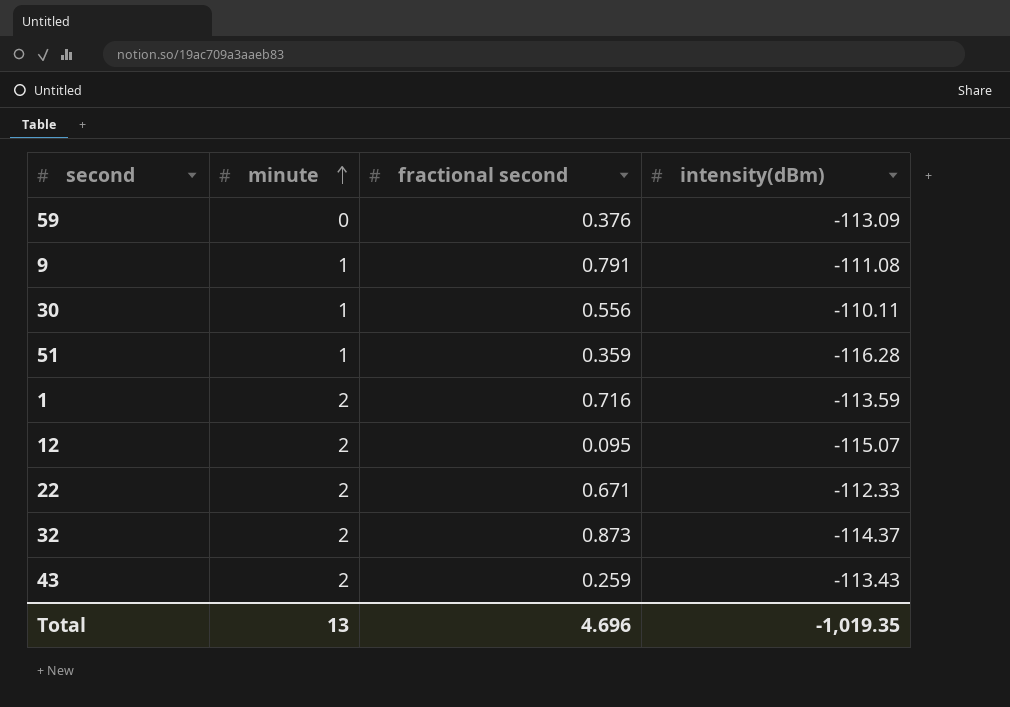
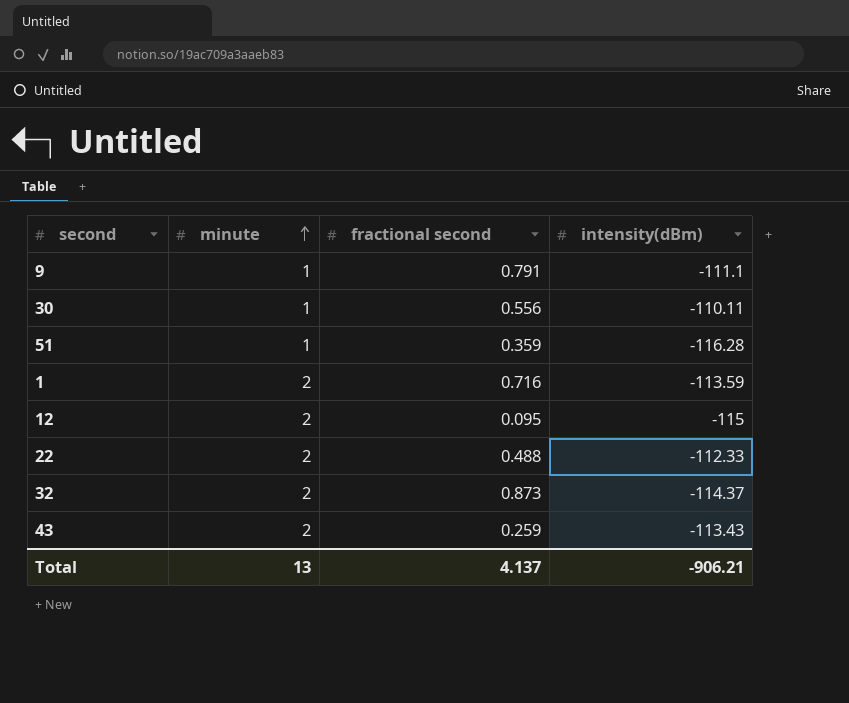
row 59: 0 | 0.376 | -113.09 -> none
9 | intensity(dBm): -111.08 -> -111.1
12 | intensity(dBm): -115.07 -> -115
22 | fractional second: 0.671 -> 0.488
Total | fractional second: 4.696 -> 4.137
Total | intensity(dBm): -1,019.35 -> -906.21

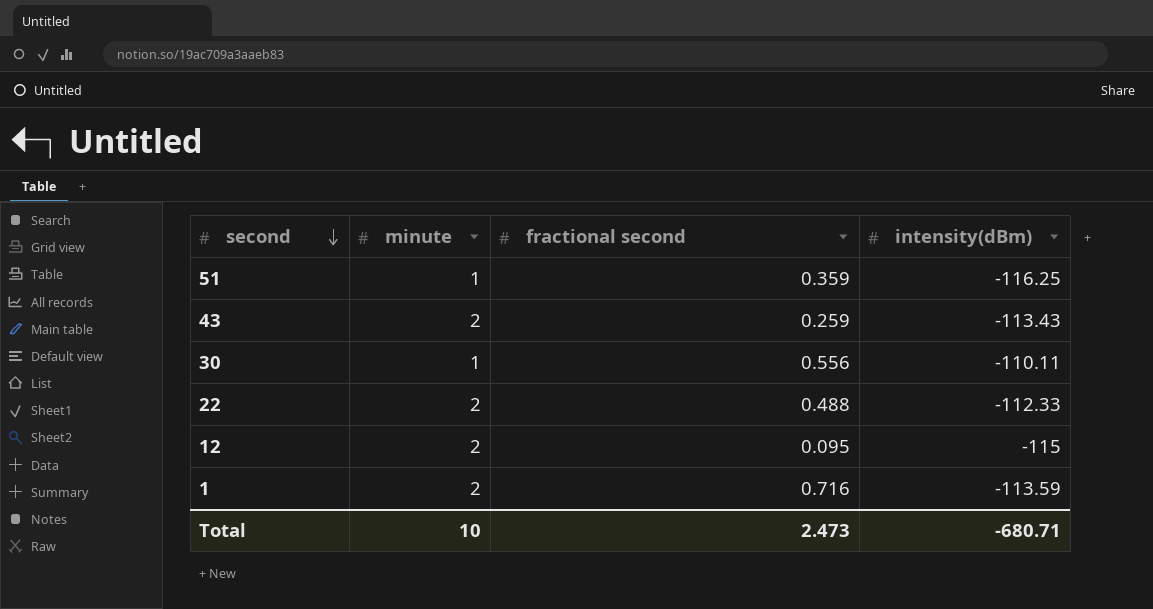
row order: minute ascending -> second descending
row 9: 1 | 0.791 | -111.1 -> none
row 32: 2 | 0.873 | -114.37 -> none
51 | intensity(dBm): -116.28 -> -116.25
Total | minute: 13 -> 10
Total | fractional second: 4.137 -> 2.473
Total | intensity(dBm): -906.21 -> -680.71

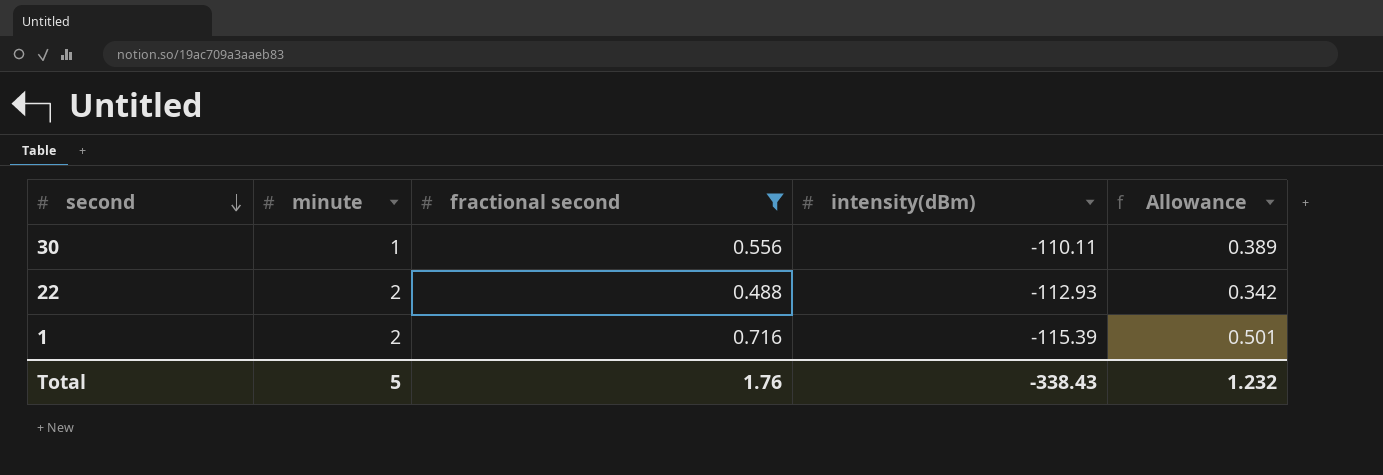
filter: none -> fractional second >= 0.488
column Allowance | formula: none -> [fractional second] * 0.7
22 | intensity(dBm): -112.33 -> -112.93
1 | intensity(dBm): -113.59 -> -115.39
Total | minute: 10 -> 5
Total | fractional second: 2.473 -> 1.76
Total | intensity(dBm): -680.71 -> -338.43

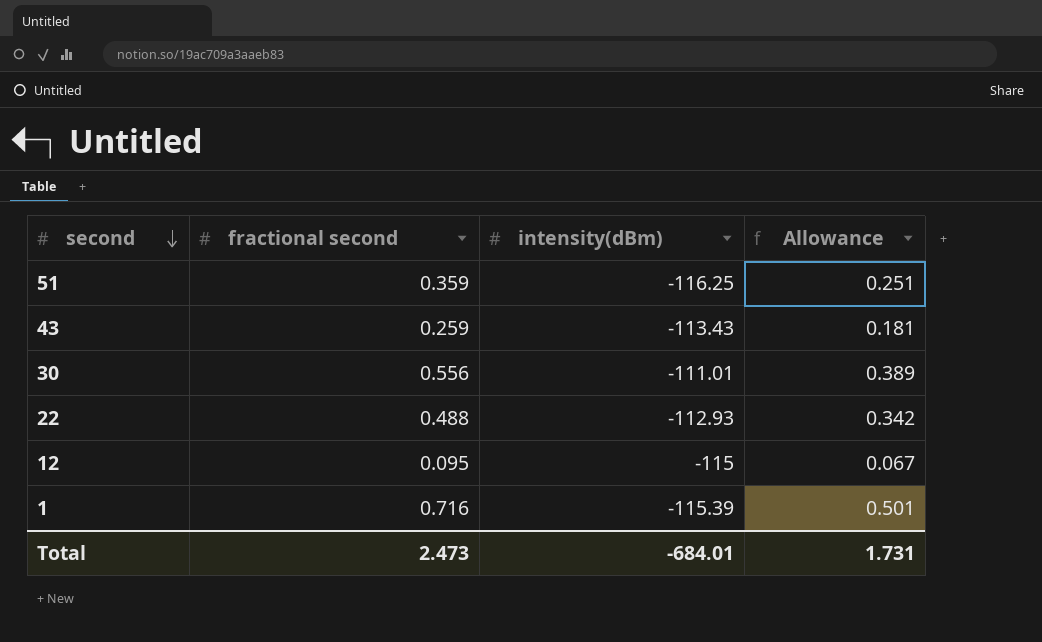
filter: fractional second >= 0.488 -> none
column minute | position: 2 -> none
30 | intensity(dBm): -110.11 -> -111.01
Total | fractional second: 1.76 -> 2.473
Total | intensity(dBm): -338.43 -> -684.01
Total | Allowance: 1.232 -> 1.731

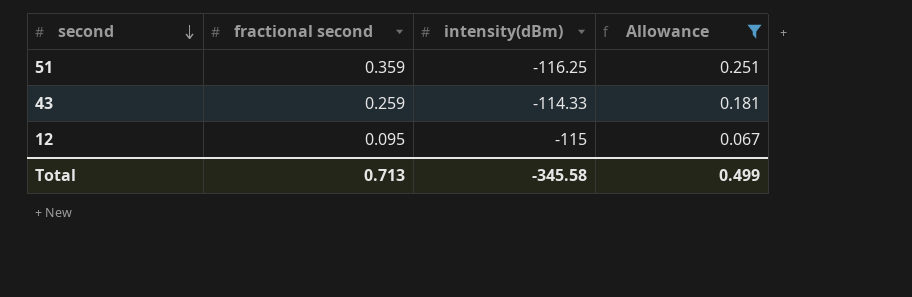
filter: none -> Allowance <= 0.251
43 | intensity(dBm): -113.43 -> -114.33
Total | fractional second: 2.473 -> 0.713
Total | intensity(dBm): -684.01 -> -345.58
Total | Allowance: 1.731 -> 0.499

